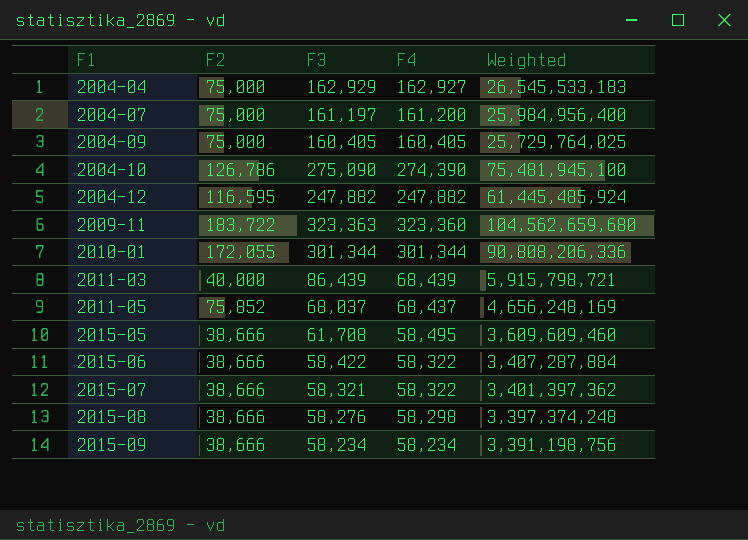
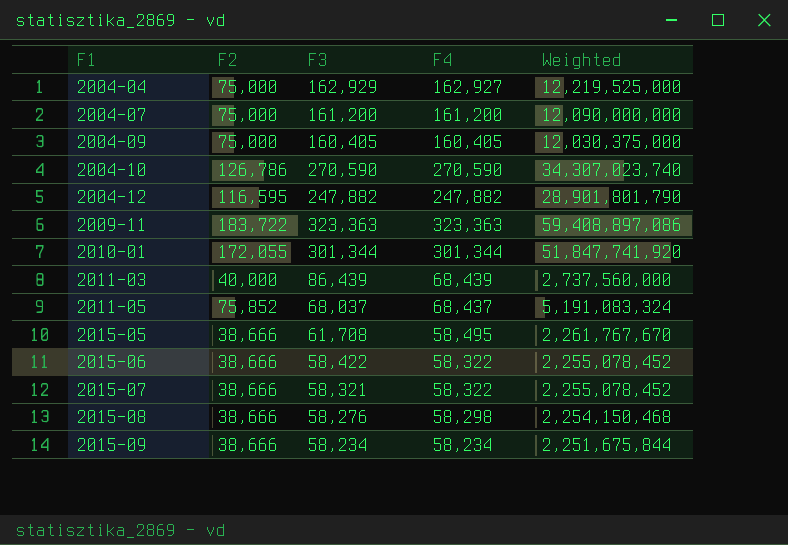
column Weighted | formula: [F3] * [F4] -> [F2] * [F4]
2004-07 | F3: 161,197 -> 161,200
2004-10 | F3: 275,090 -> 270,590
2004-10 | F4: 274,390 -> 270,590
2009-11 | F4: 323,360 -> 323,363

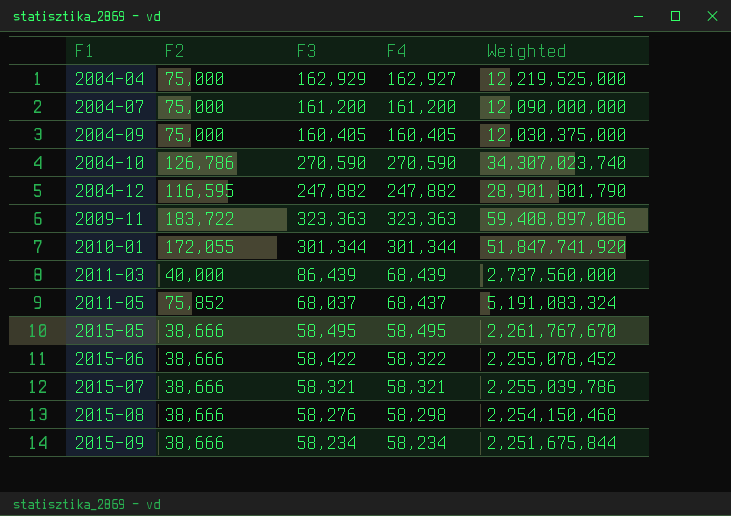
2015-05 | F3: 61,708 -> 58,495
2015-07 | F4: 58,322 -> 58,321
2015-07 | Weighted: 2,255,078,452 -> 2,255,039,786

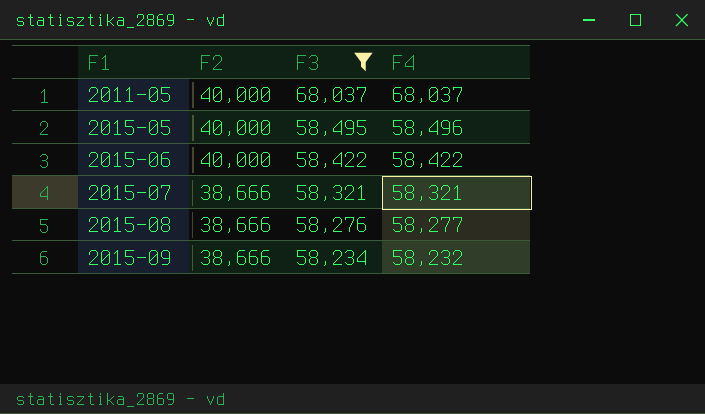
filter: none -> F3 <= 68,037
column Weighted | formula: [F2] * [F4] -> none
2011-05 | F2: 75,852 -> 40,000
2011-05 | F4: 68,437 -> 68,037
2015-05 | F2: 38,666 -> 40,000
2015-05 | F4: 58,495 -> 58,496
2015-06 | F2: 38,666 -> 40,000
2015-06 | F4: 58,322 -> 58,422
2015-08 | F4: 58,298 -> 58,277
2015-09 | F4: 58,234 -> 58,232

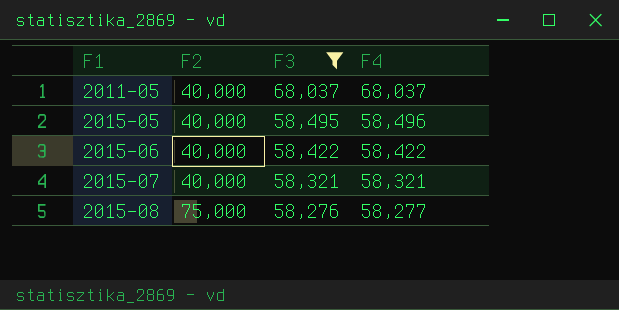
row 2015-09: 38,666 | 58,234 | 58,232 -> none
2015-07 | F2: 38,666 -> 40,000
2015-08 | F2: 38,666 -> 75,000

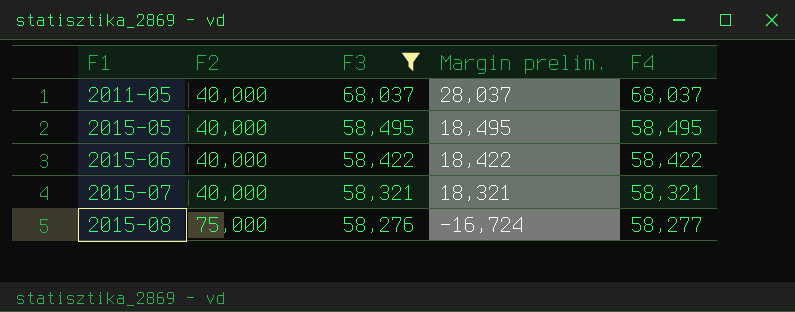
column Margin prelim. | formula: none -> [F3] - [F2]
2015-05 | F4: 58,496 -> 58,495

